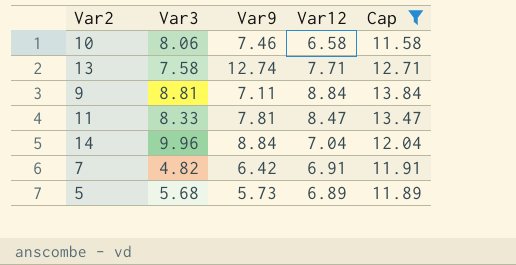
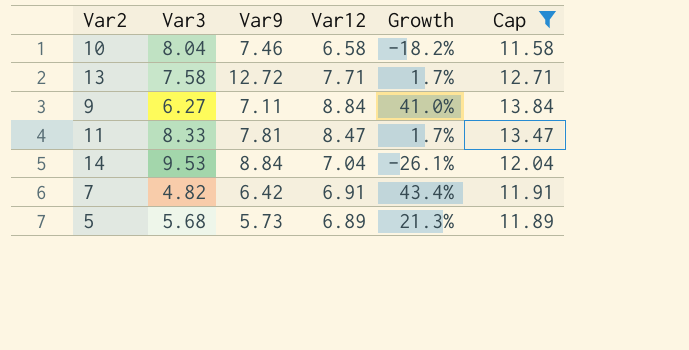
column Growth | formula: none -> ([Var12] - [Var3]) / [Var3]
10 | Var3: 8.06 -> 8.04
13 | Var9: 12.74 -> 12.72
9 | Var3: 8.81 -> 6.27
14 | Var3: 9.96 -> 9.53

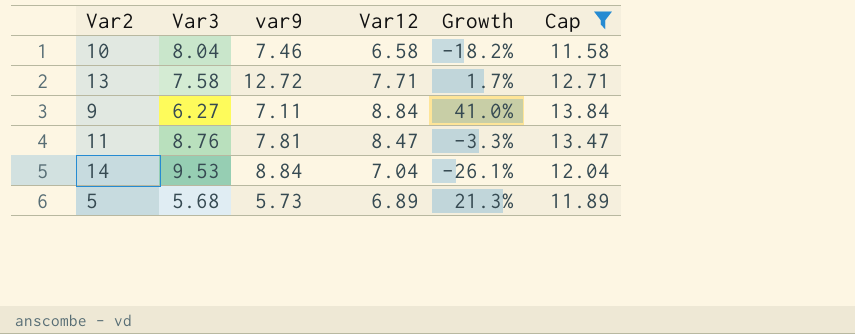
column name: Var9 -> var9
row 7: 4.82 | 6.42 | 6.91 | 43.4% | 11.91 -> none
11 | Var3: 8.33 -> 8.76
11 | Growth: 1.7% -> -3.3%

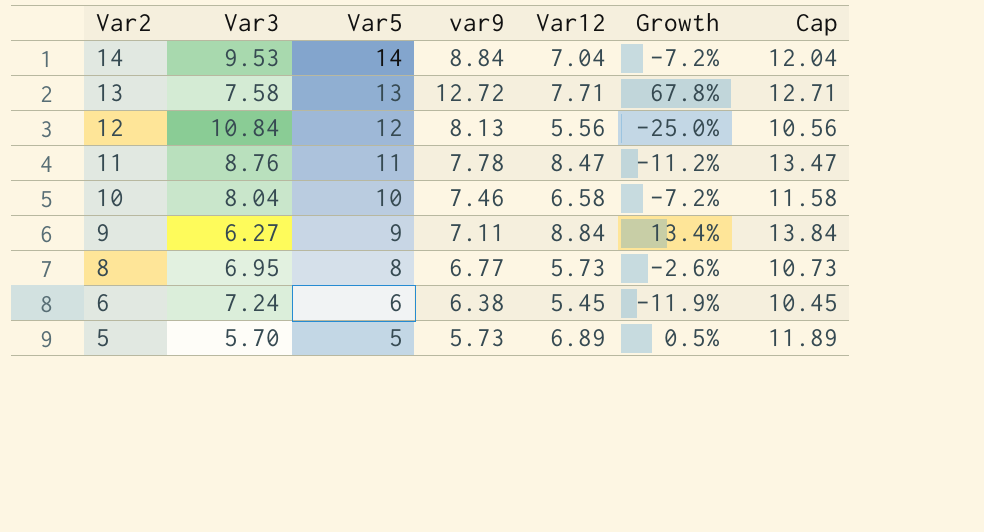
filter: Cap >= 11.58 -> none
row order: none -> Var2 descending
column Var5 | position: none -> 3
column Growth | formula: ([Var12] - [Var3]) / [Var3] -> ([var9] - [Var3]) / [Var3]
11 | var9: 7.81 -> 7.78
5 | Var3: 5.68 -> 5.70

